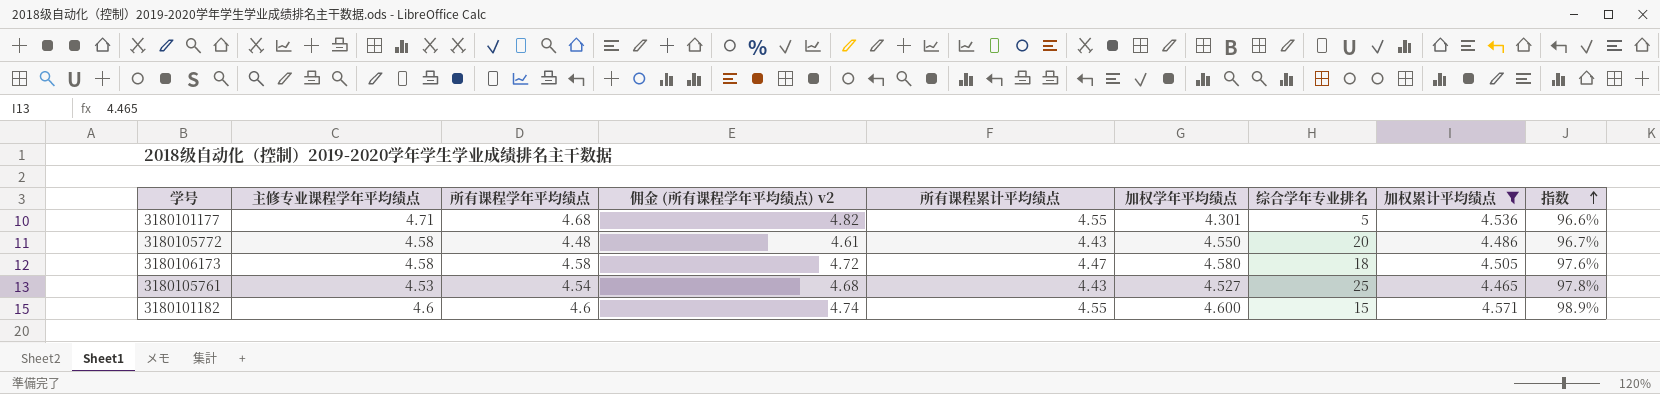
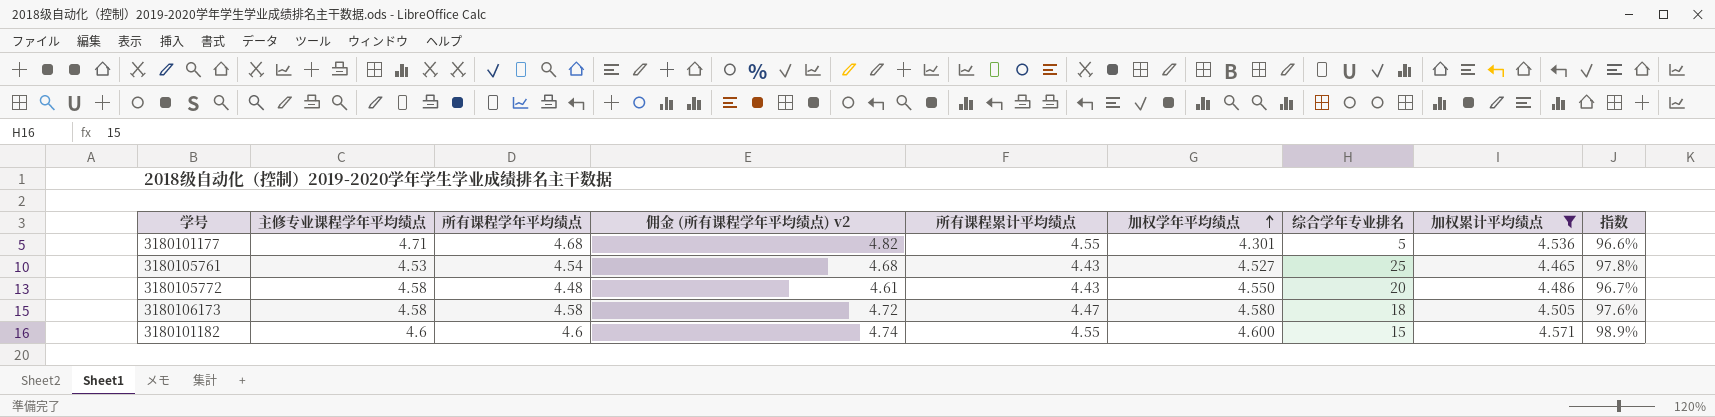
row order: 指数 ascending -> 加权学年平均绩点 ascending

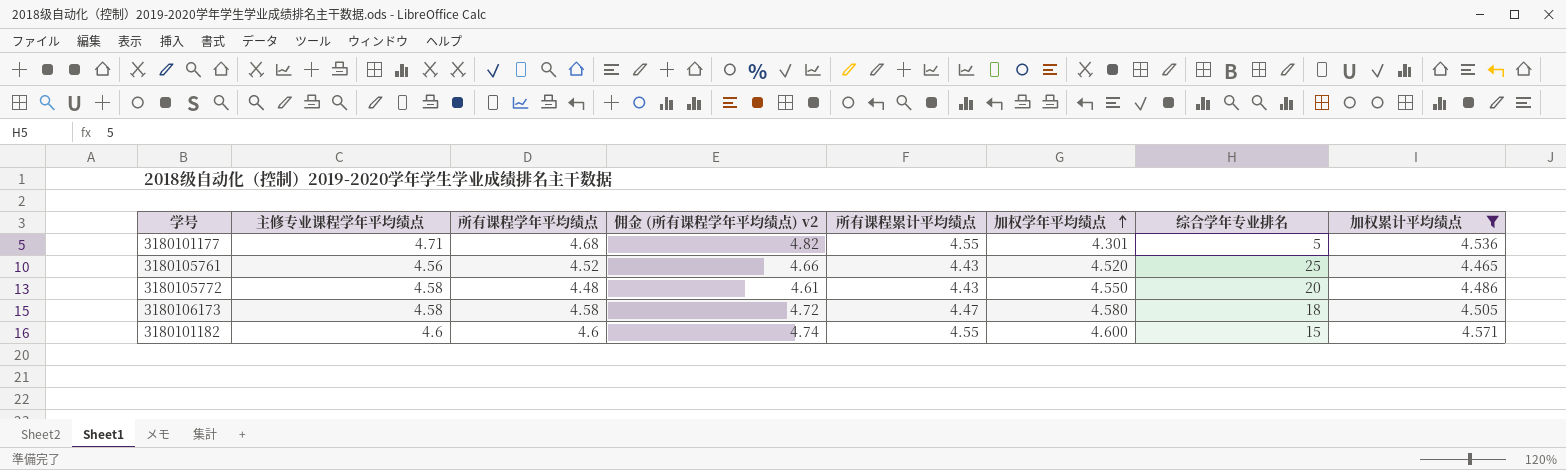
column 指数 | formula: [所有课程累计平均绩点] / [主修专业课程学年平均绩点] -> none
3180105761 | 主修专业课程学年平均绩点: 4.53 -> 4.56
3180105761 | 所有课程学年平均绩点: 4.54 -> 4.52
3180105761 | 佣金 (所有课程学年平均绩点) v2: 4.68 -> 4.66
3180105761 | 加权学年平均绩点: 4.527 -> 4.520

